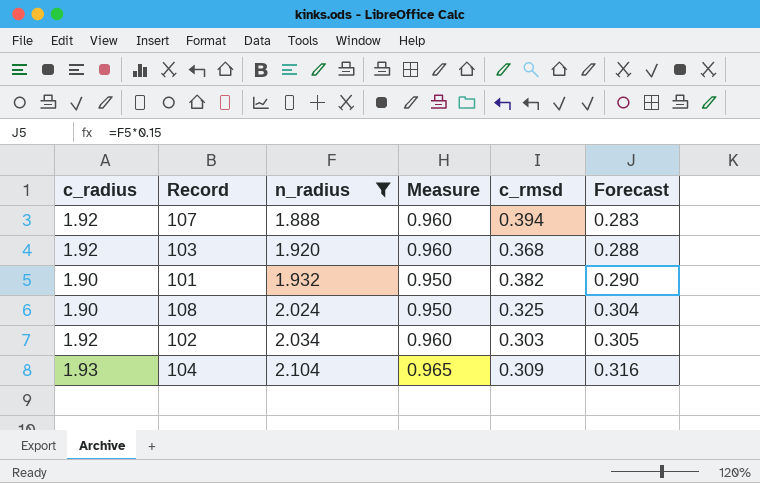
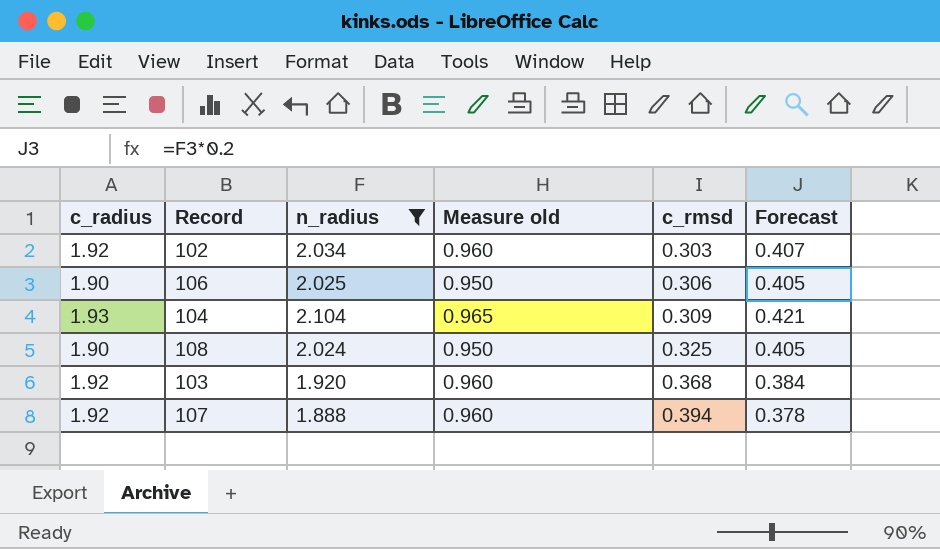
row order: n_radius ascending -> c_rmsd ascending
column name: Measure -> Measure old
column Forecast | formula: [n_radius] * 0.15 -> [n_radius] * 0.2
row 101: 1.90 | 1.932 | 0.950 | 0.382 | 0.290 -> none
row 106: none -> 1.90 | 2.025 | 0.950 | 0.306 | 0.405

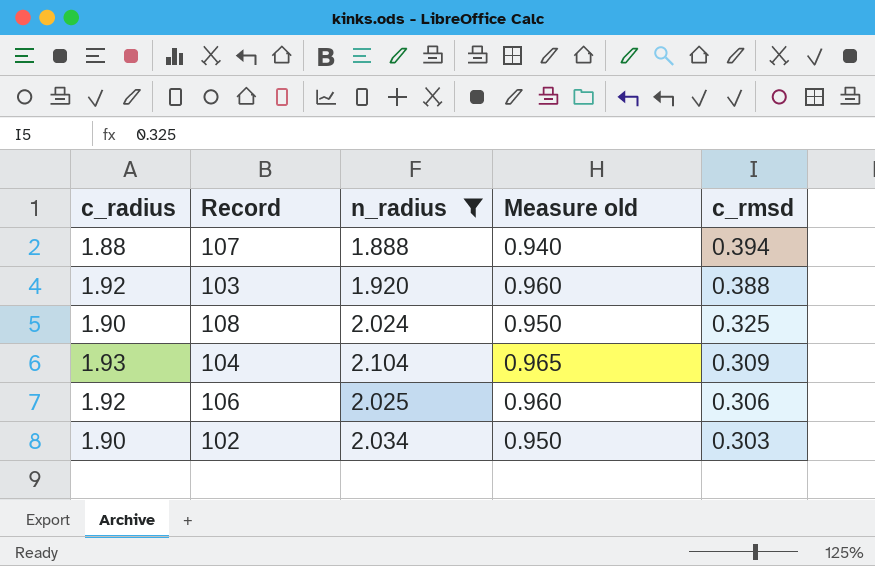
row order: c_rmsd ascending -> c_rmsd descending
column Forecast | formula: [n_radius] * 0.2 -> none
107 | c_radius: 1.92 -> 1.88
107 | Measure old: 0.960 -> 0.940
103 | c_rmsd: 0.368 -> 0.388
106 | c_radius: 1.90 -> 1.92
106 | Measure old: 0.950 -> 0.960
102 | c_radius: 1.92 -> 1.90
102 | Measure old: 0.960 -> 0.950

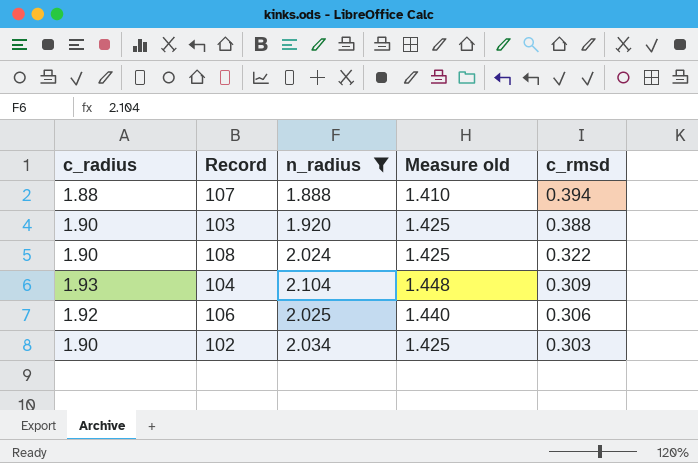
column Measure old | formula: [c_radius] * 0.5 -> [c_radius] * 0.75
103 | c_radius: 1.92 -> 1.90
108 | c_rmsd: 0.325 -> 0.322

